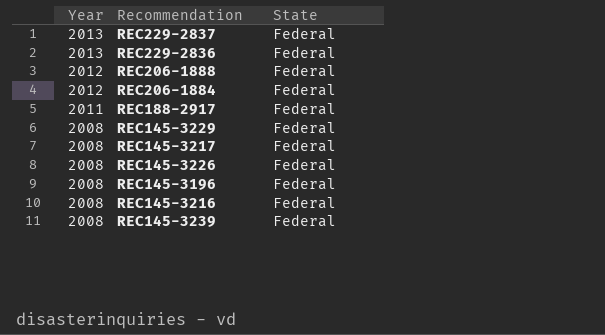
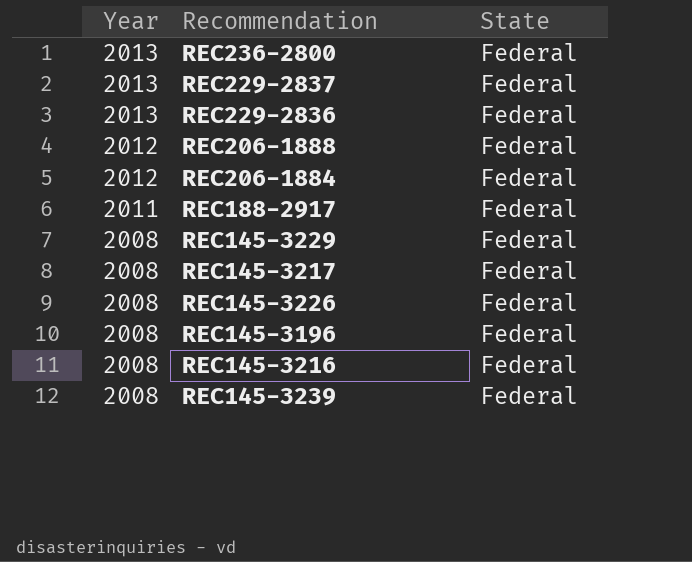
row REC236-2800: none -> 2013 | Federal

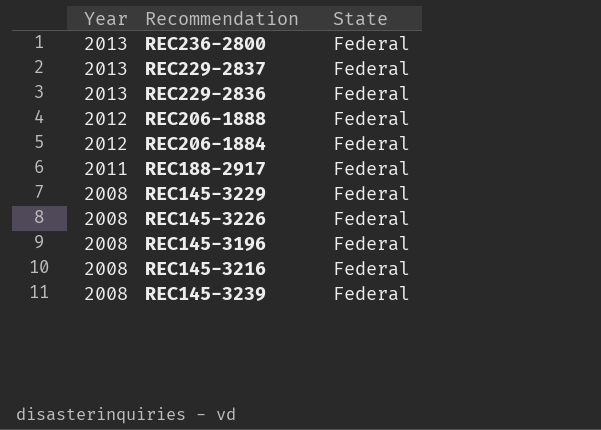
row REC145-3217: 2008 | Federal -> none

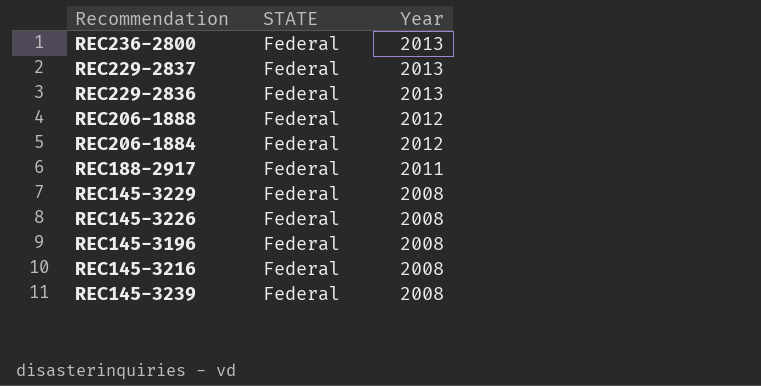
column name: State -> STATE
column Year | position: 1 -> 3

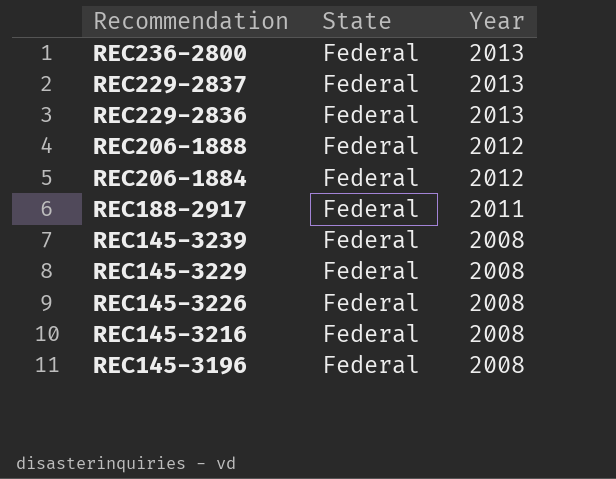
row order: Year descending -> Recommendation descending
column name: STATE -> State

